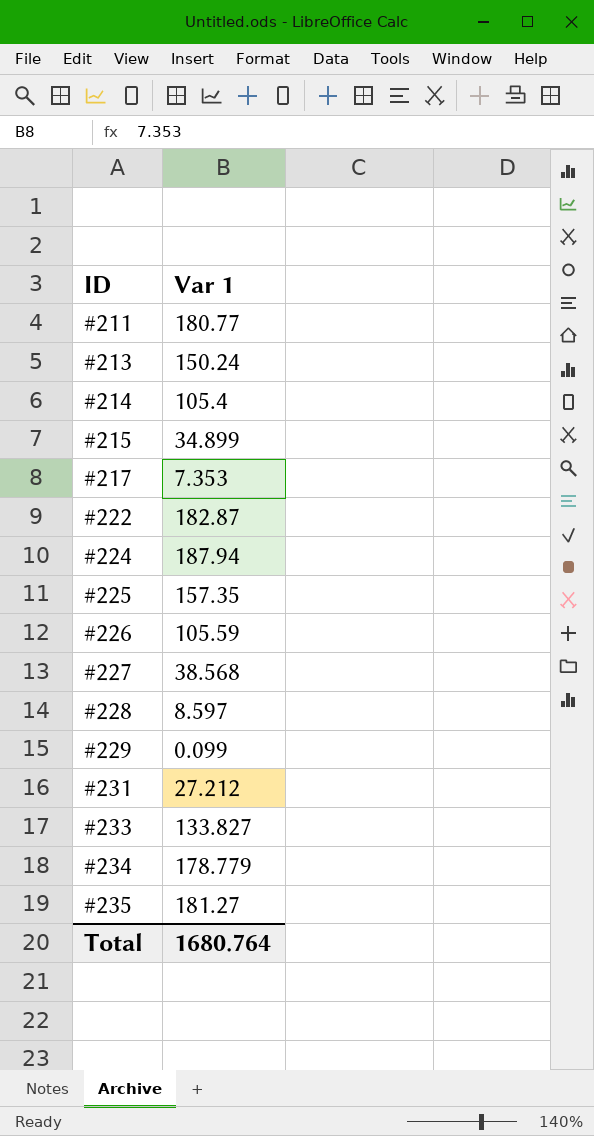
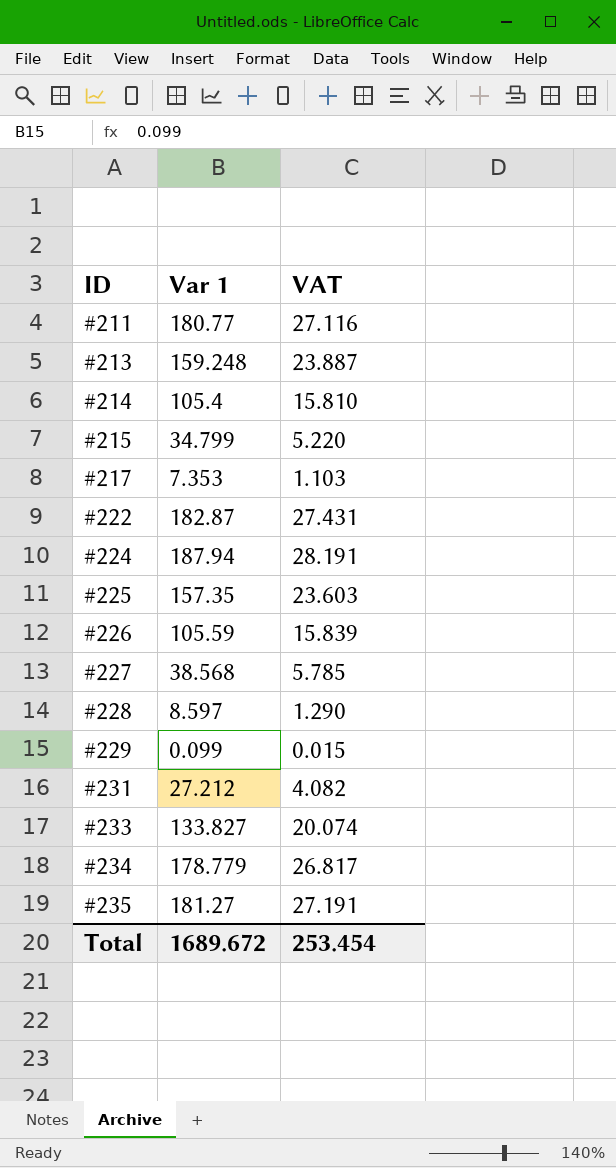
column VAT | formula: none -> [Var 1] * 0.15
#213 | Var 1: 150.24 -> 159.248
#215 | Var 1: 34.899 -> 34.799
Total | Var 1: 1680.764 -> 1689.672

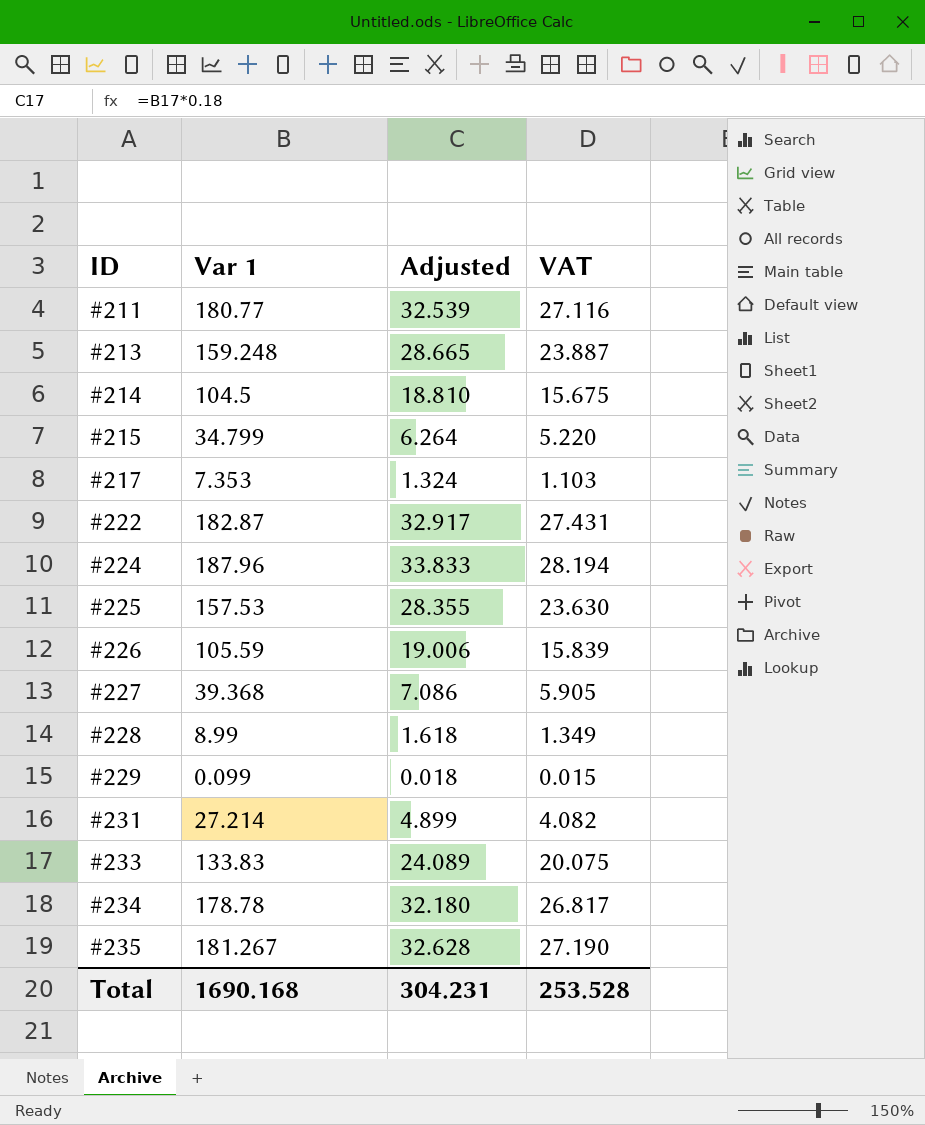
column Adjusted | formula: none -> [Var 1] * 0.18
#214 | Var 1: 105.4 -> 104.5
#214 | VAT: 15.810 -> 15.675
#224 | Var 1: 187.94 -> 187.96
#224 | VAT: 28.191 -> 28.194
#225 | Var 1: 157.35 -> 157.53
#225 | VAT: 23.603 -> 23.630
#227 | Var 1: 38.568 -> 39.368
#227 | VAT: 5.785 -> 5.905
#228 | Var 1: 8.597 -> 8.99
#228 | VAT: 1.290 -> 1.349
#231 | Var 1: 27.212 -> 27.214
#233 | Var 1: 133.827 -> 133.83
#233 | VAT: 20.074 -> 20.075
#234 | Var 1: 178.779 -> 178.78
#235 | Var 1: 181.27 -> 181.267
#235 | VAT: 27.191 -> 27.190
Total | Var 1: 1689.672 -> 1690.168
Total | VAT: 253.454 -> 253.528

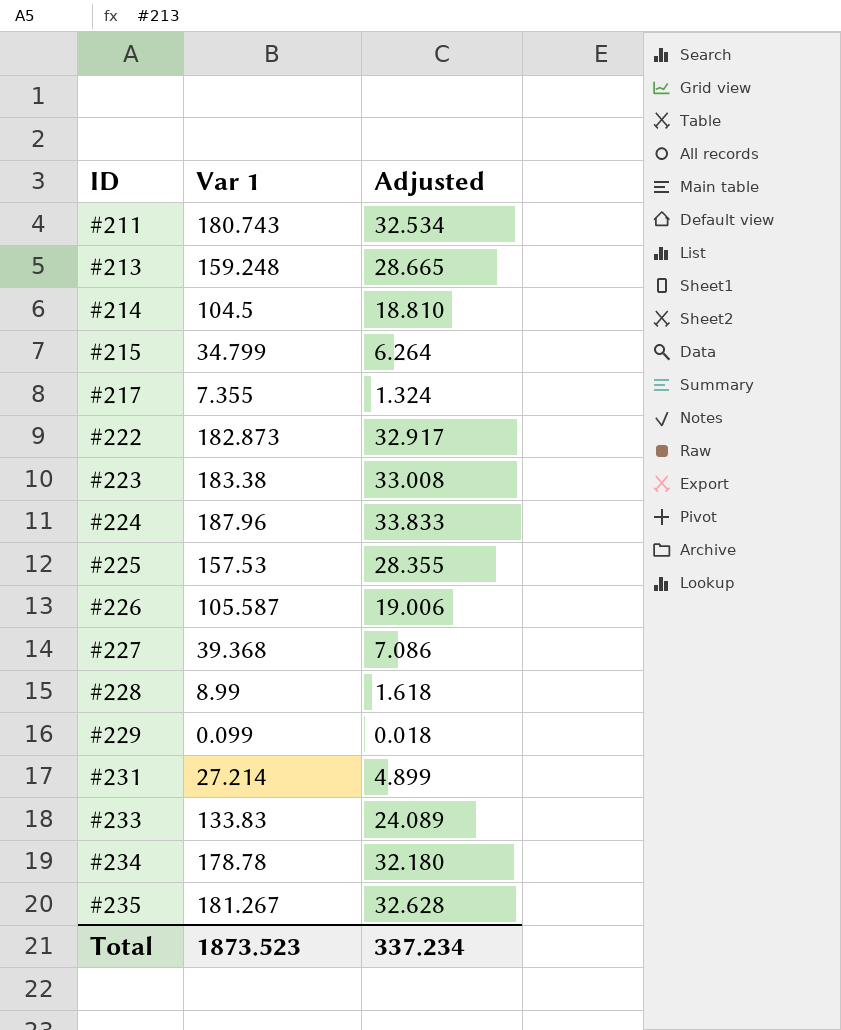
column VAT | formula: [Var 1] * 0.15 -> none
#211 | Var 1: 180.77 -> 180.743
#211 | Adjusted: 32.539 -> 32.534
#217 | Var 1: 7.353 -> 7.355
#222 | Var 1: 182.87 -> 182.873
row #223: none -> 183.38 | 33.008
#226 | Var 1: 105.59 -> 105.587
Total | Var 1: 1690.168 -> 1873.523
Total | Adjusted: 304.231 -> 337.234

